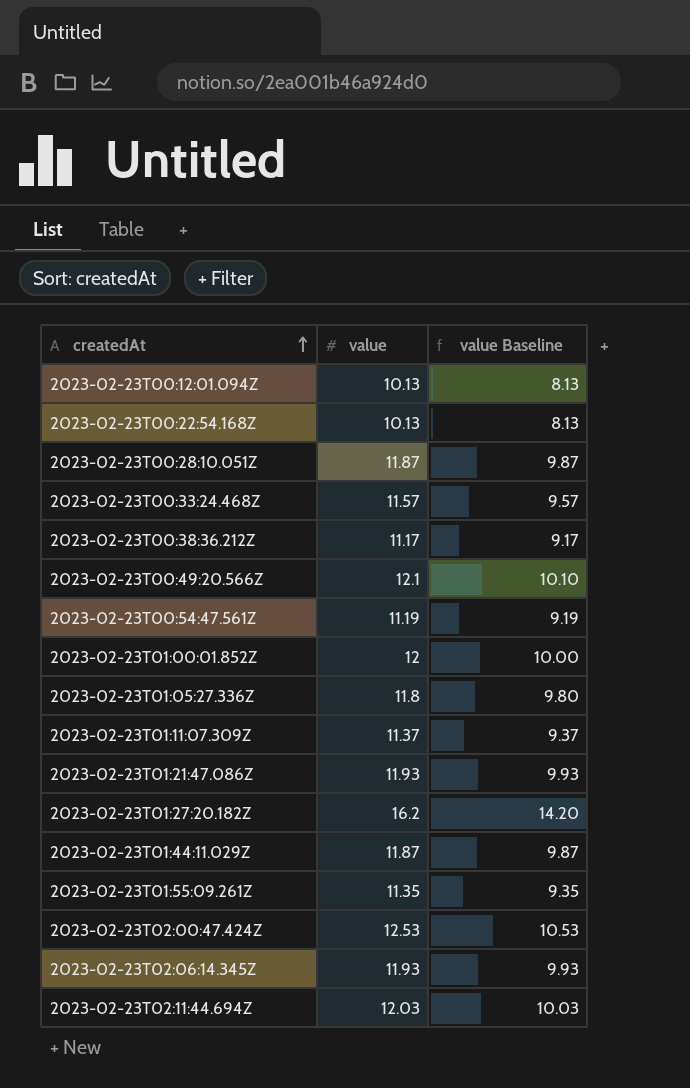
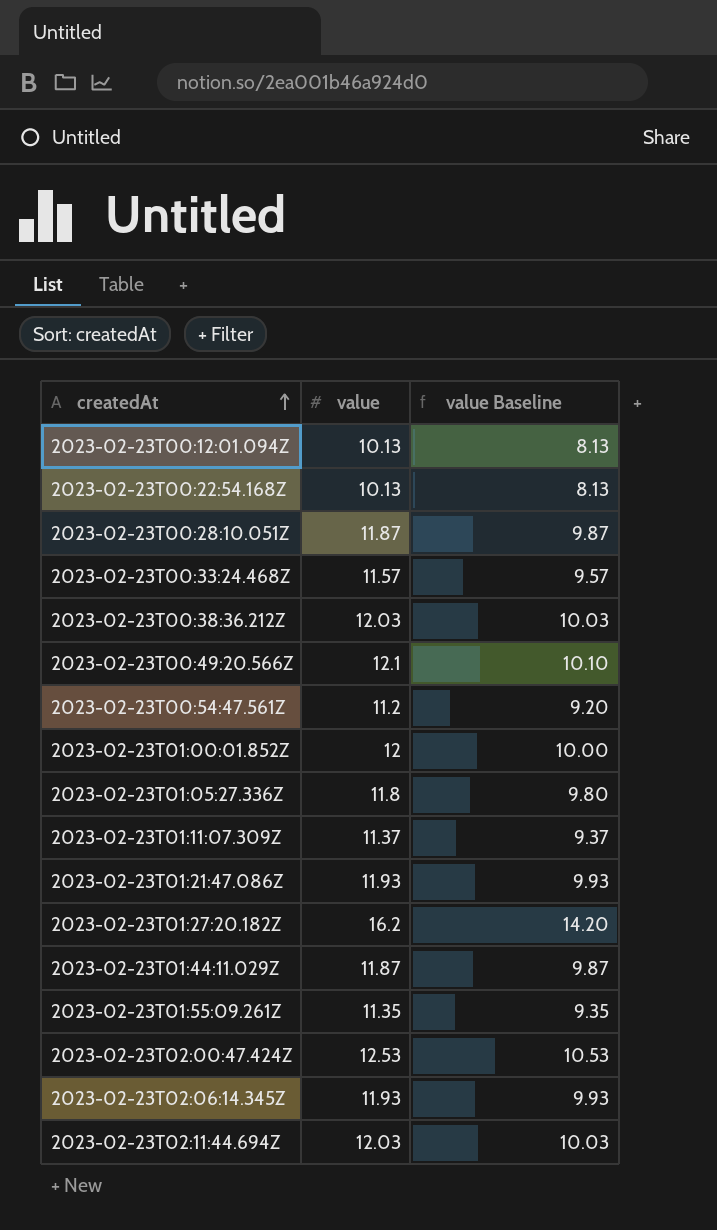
2023-02-23T00:38:36.212Z | value: 11.17 -> 12.03
2023-02-23T00:38:36.212Z | value Baseline: 9.17 -> 10.03
2023-02-23T00:54:47.561Z | value: 11.19 -> 11.2
2023-02-23T00:54:47.561Z | value Baseline: 9.19 -> 9.20

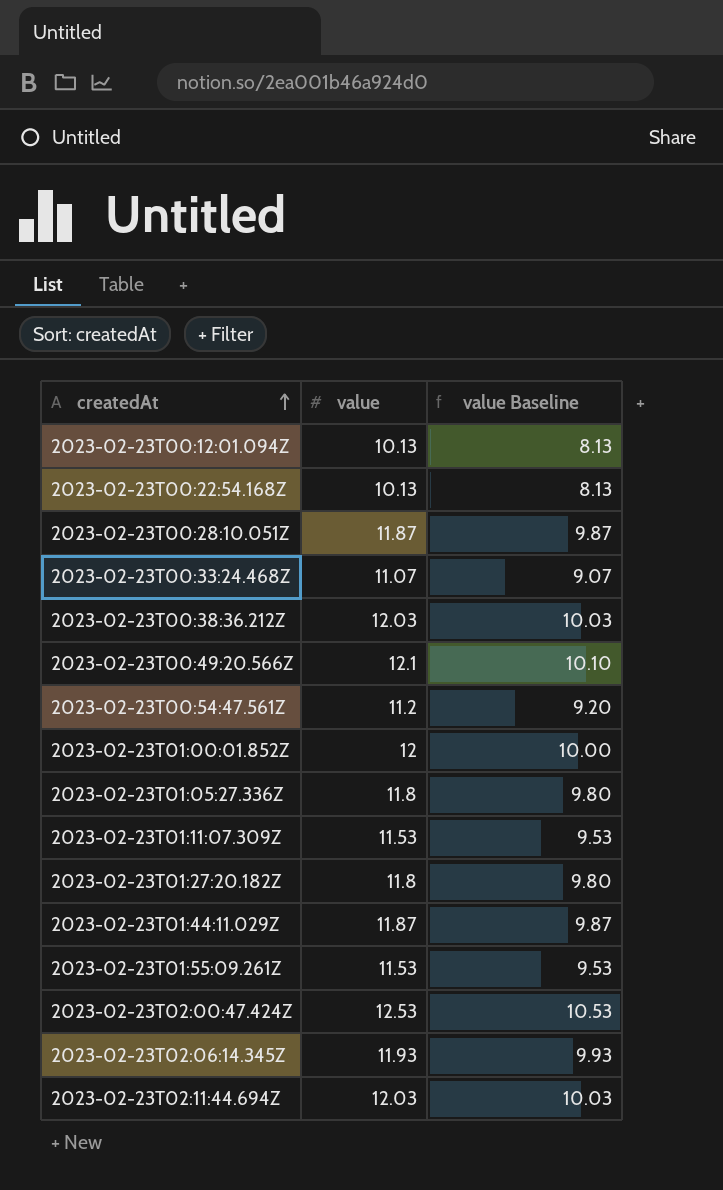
row 2023-02-23T01:21:47.086Z: 11.93 | 9.93 -> none
2023-02-23T00:33:24.468Z | value: 11.57 -> 11.07
2023-02-23T00:33:24.468Z | value Baseline: 9.57 -> 9.07
2023-02-23T01:11:07.309Z | value: 11.37 -> 11.53
2023-02-23T01:11:07.309Z | value Baseline: 9.37 -> 9.53
2023-02-23T01:27:20.182Z | value: 16.2 -> 11.8
2023-02-23T01:27:20.182Z | value Baseline: 14.20 -> 9.80
2023-02-23T01:55:09.261Z | value: 11.35 -> 11.53
2023-02-23T01:55:09.261Z | value Baseline: 9.35 -> 9.53

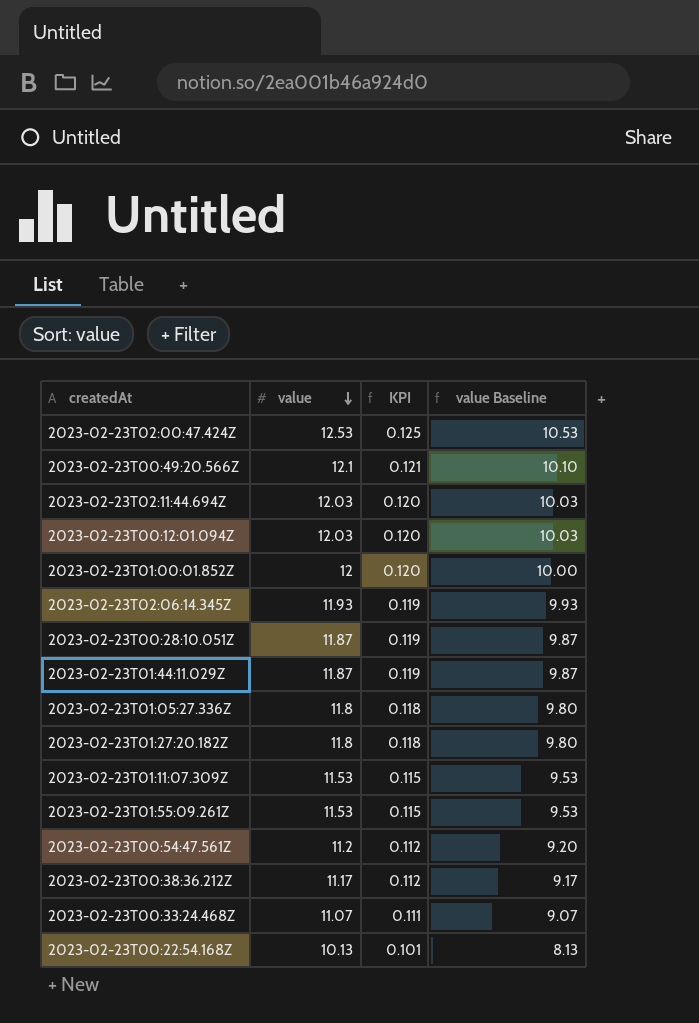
row order: createdAt ascending -> value descending
column KPI | formula: none -> [value] * 0.01
2023-02-23T00:12:01.094Z | value: 10.13 -> 12.03
2023-02-23T00:12:01.094Z | value Baseline: 8.13 -> 10.03
2023-02-23T00:38:36.212Z | value: 12.03 -> 11.17
2023-02-23T00:38:36.212Z | value Baseline: 10.03 -> 9.17

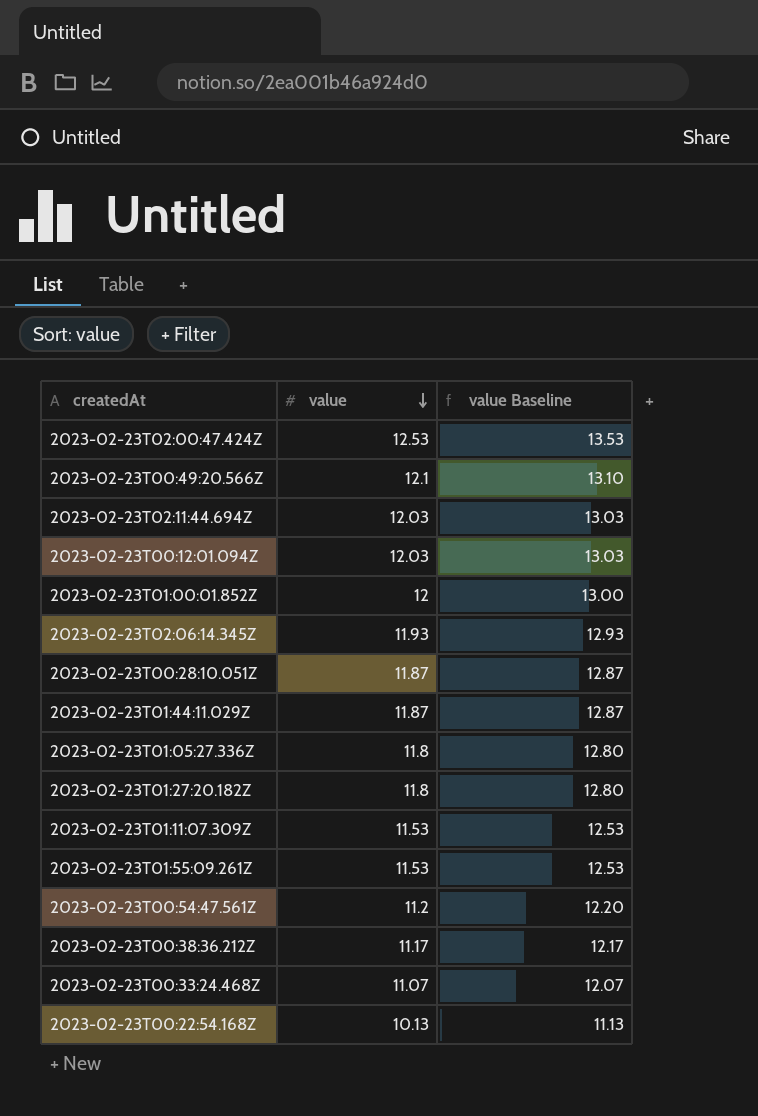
column KPI | formula: [value] * 0.01 -> none
column value Baseline | formula: [value] - 2 -> [value] + 1

